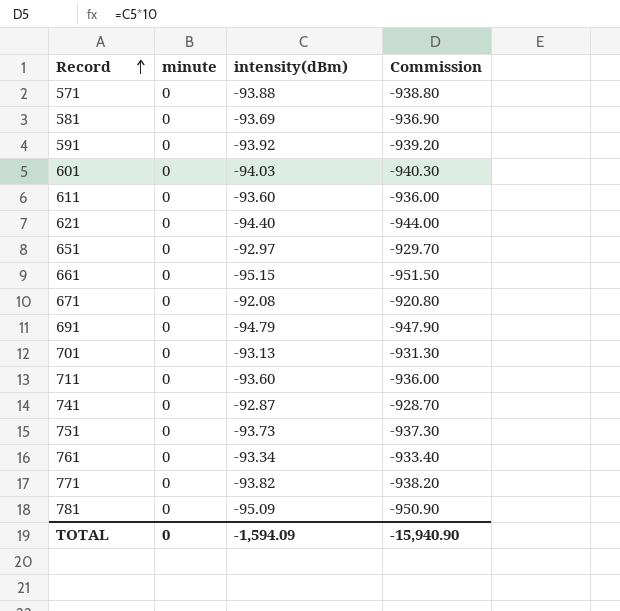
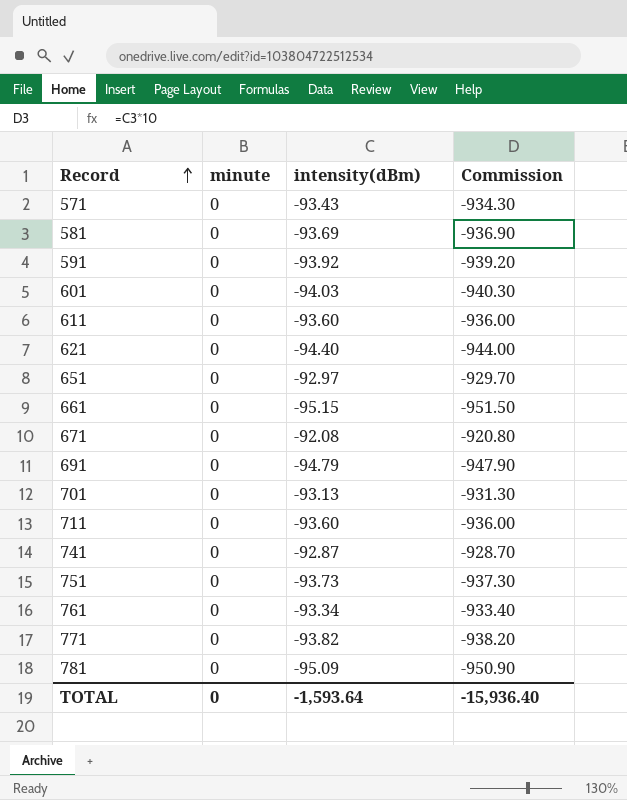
571 | intensity(dBm): -93.88 -> -93.43
571 | Commission: -938.80 -> -934.30
TOTAL | intensity(dBm): -1,594.09 -> -1,593.64
TOTAL | Commission: -15,940.90 -> -15,936.40

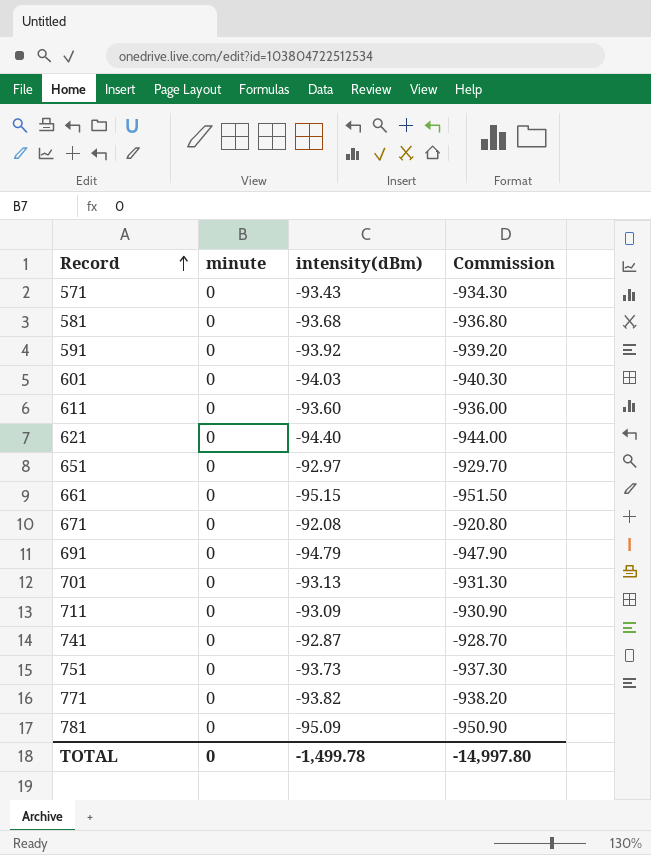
row 761: 0 | -93.34 | -933.40 -> none
581 | intensity(dBm): -93.69 -> -93.68
581 | Commission: -936.90 -> -936.80
711 | intensity(dBm): -93.60 -> -93.09
711 | Commission: -936.00 -> -930.90
TOTAL | intensity(dBm): -1,593.64 -> -1,499.78
TOTAL | Commission: -15,936.40 -> -14,997.80

